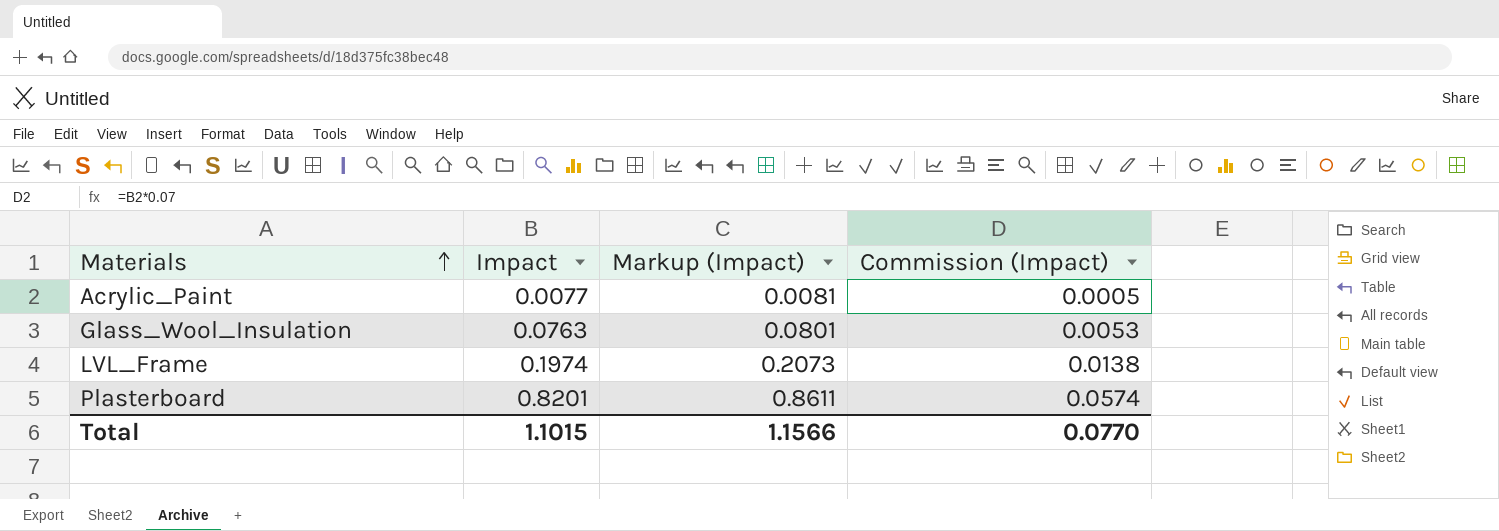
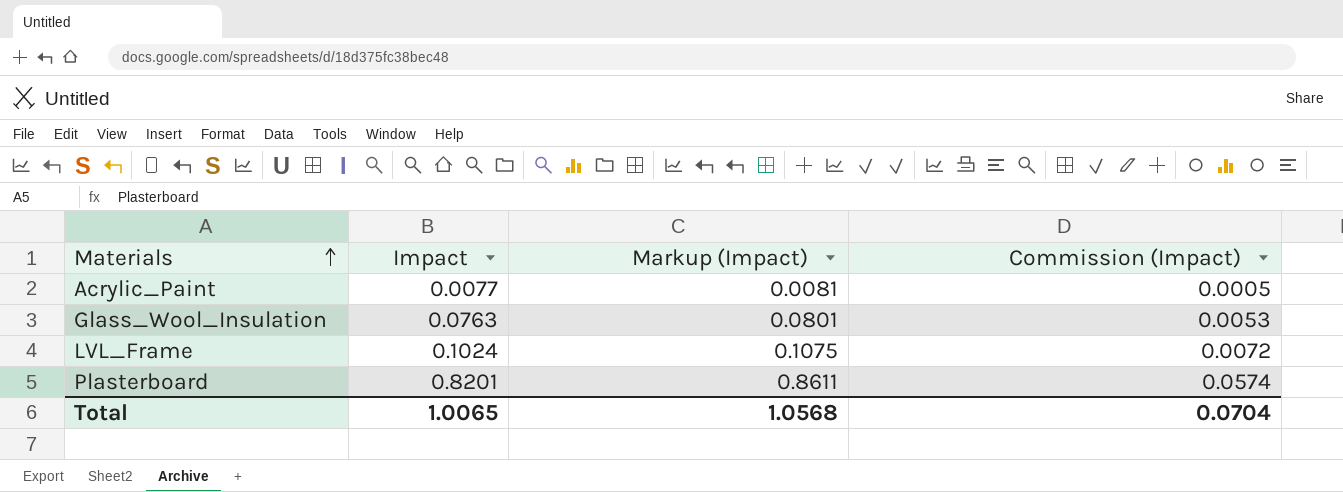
LVL_Frame | Impact: 0.1974 -> 0.1024
LVL_Frame | Markup (Impact): 0.2073 -> 0.1075
LVL_Frame | Commission (Impact): 0.0138 -> 0.0072
Total | Impact: 1.1015 -> 1.0065
Total | Markup (Impact): 1.1566 -> 1.0568
Total | Commission (Impact): 0.0770 -> 0.0704

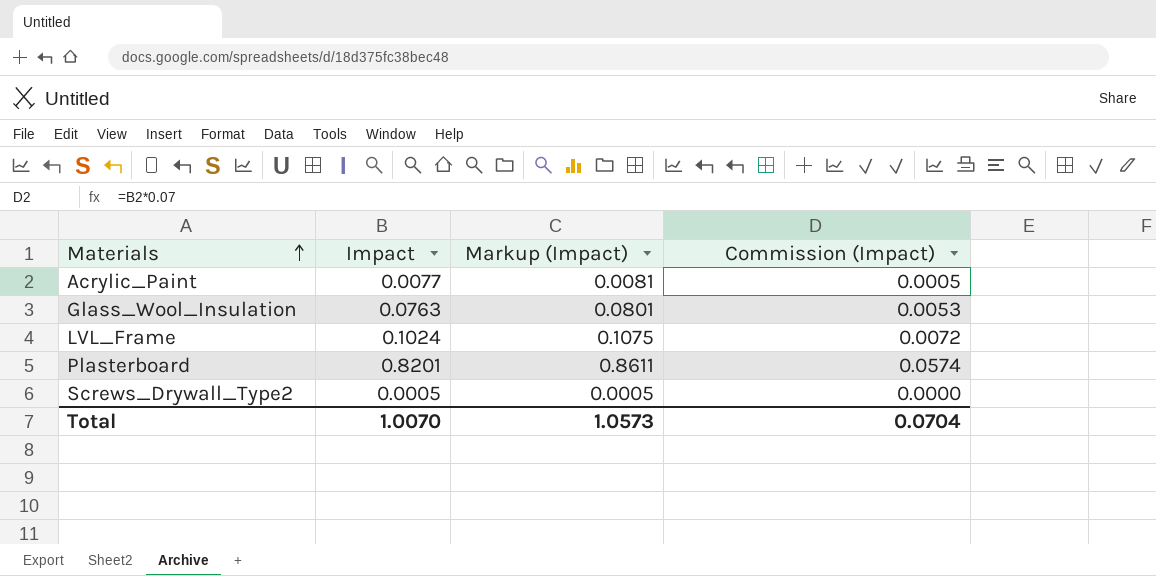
row Screws_Drywall_Type2: none -> 0.0005 | 0.0005 | 0.0000
Total | Impact: 1.0065 -> 1.0070
Total | Markup (Impact): 1.0568 -> 1.0573

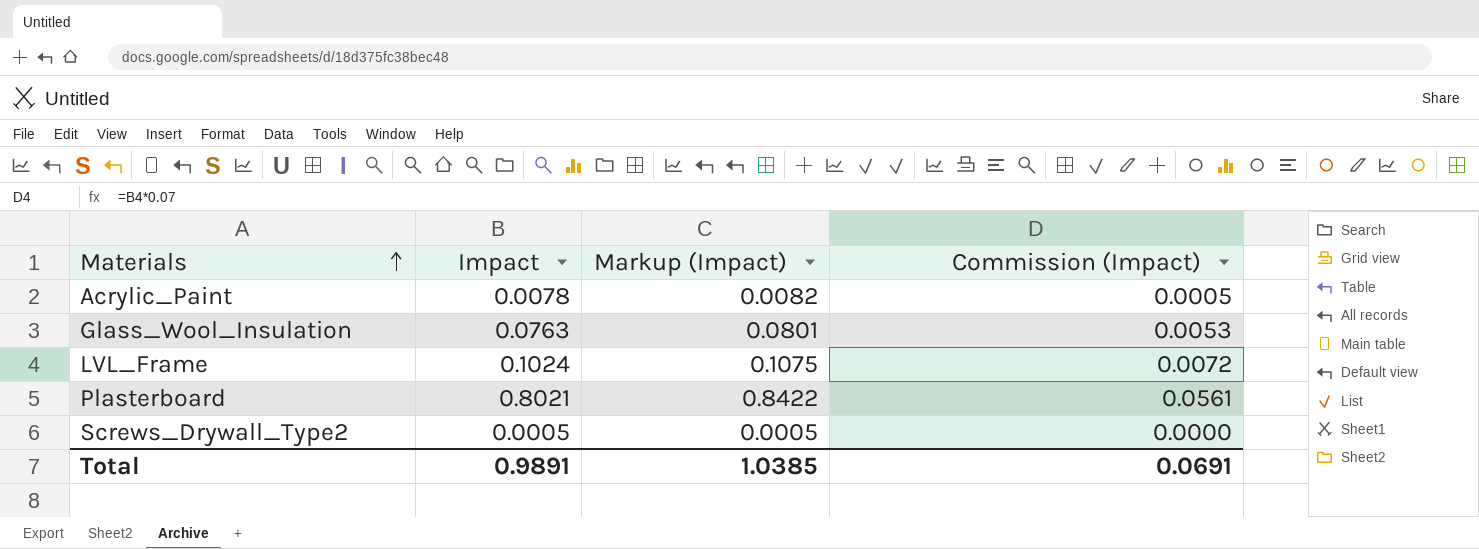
Acrylic_Paint | Impact: 0.0077 -> 0.0078
Acrylic_Paint | Markup (Impact): 0.0081 -> 0.0082
Plasterboard | Impact: 0.8201 -> 0.8021
Plasterboard | Markup (Impact): 0.8611 -> 0.8422
Plasterboard | Commission (Impact): 0.0574 -> 0.0561
Total | Impact: 1.0070 -> 0.9891
Total | Markup (Impact): 1.0573 -> 1.0385
Total | Commission (Impact): 0.0704 -> 0.0691

